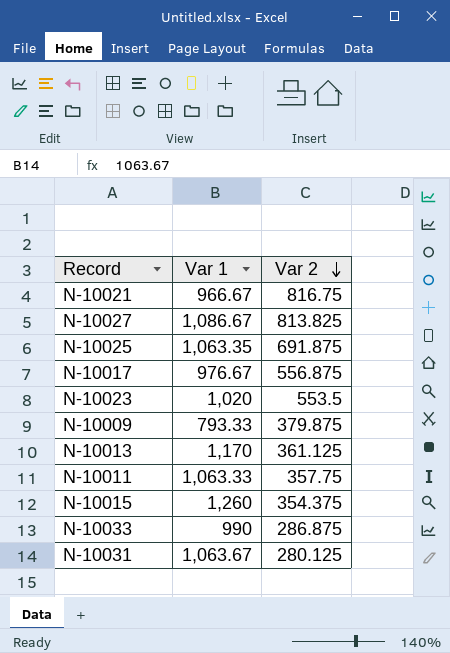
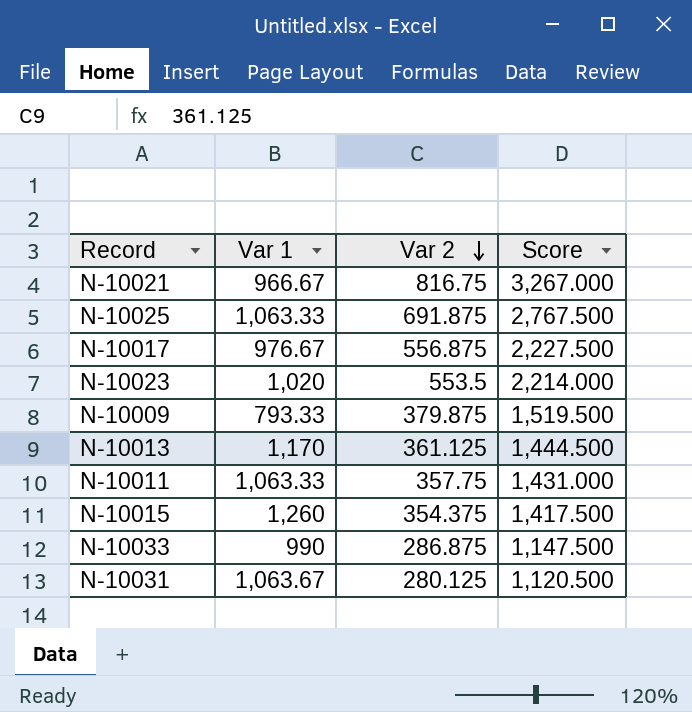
column Score | formula: none -> [Var 2] * 4
row N-10027: 1,086.67 | 813.825 -> none
N-10025 | Var 1: 1,063.35 -> 1,063.33

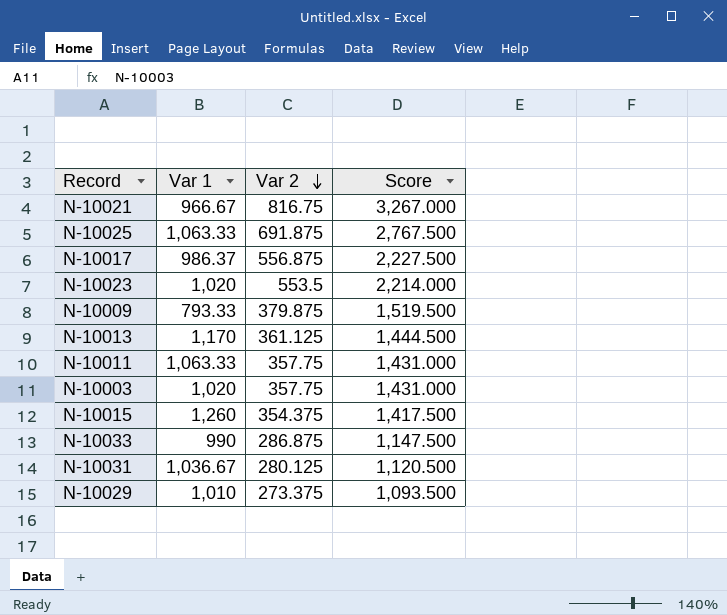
N-10017 | Var 1: 976.67 -> 986.37
row N-10003: none -> 1,020 | 357.75 | 1,431.000
N-10031 | Var 1: 1,063.67 -> 1,036.67
row N-10029: none -> 1,010 | 273.375 | 1,093.500

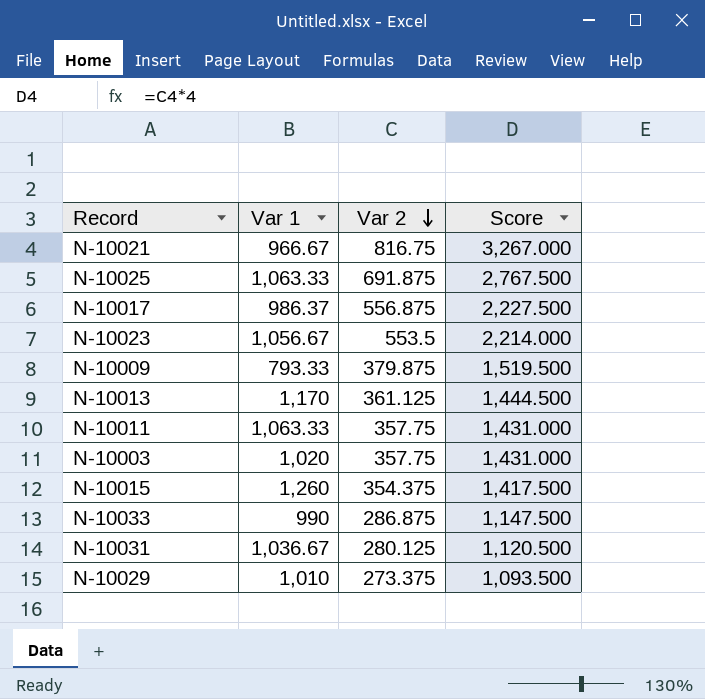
N-10023 | Var 1: 1,020 -> 1,056.67

